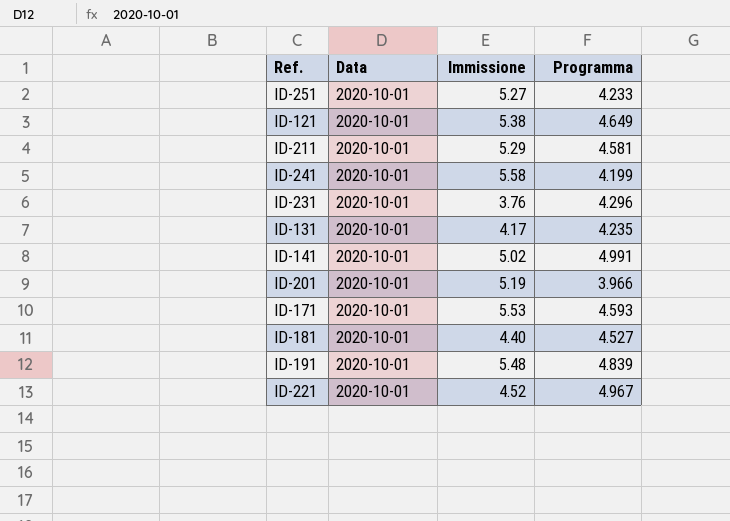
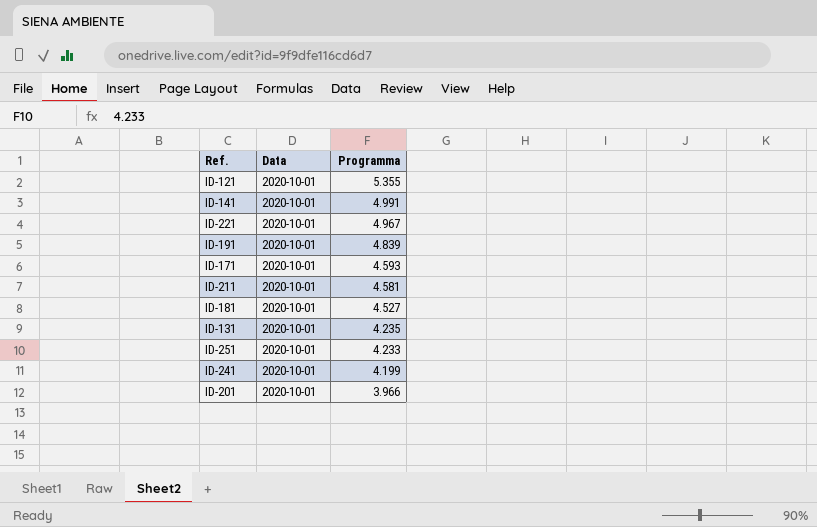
row order: none -> Programma descending
column Immissione | position: 3 -> none
row ID-231: 2020-10-01 | 3.76 | 4.296 -> none
ID-121 | Programma: 4.649 -> 5.355

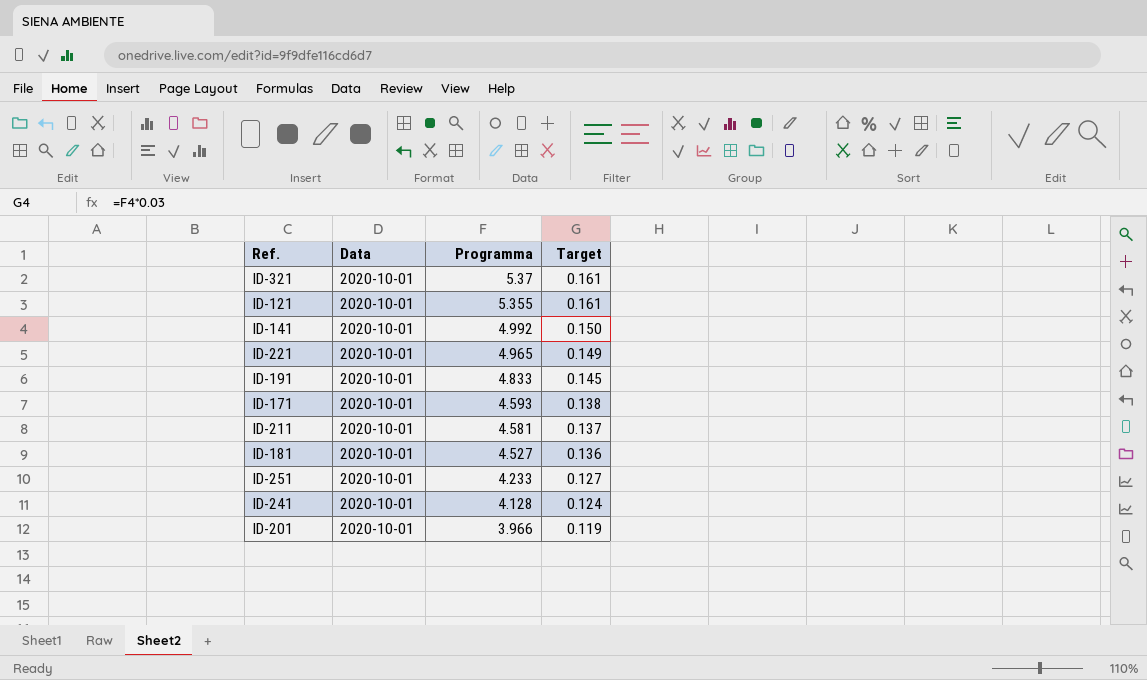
column Target | formula: none -> [Programma] * 0.03
row ID-131: 2020-10-01 | 4.235 -> none
row ID-321: none -> 2020-10-01 | 5.37 | 0.161
ID-141 | Programma: 4.991 -> 4.992
ID-221 | Programma: 4.967 -> 4.965
ID-191 | Programma: 4.839 -> 4.833
ID-241 | Programma: 4.199 -> 4.128

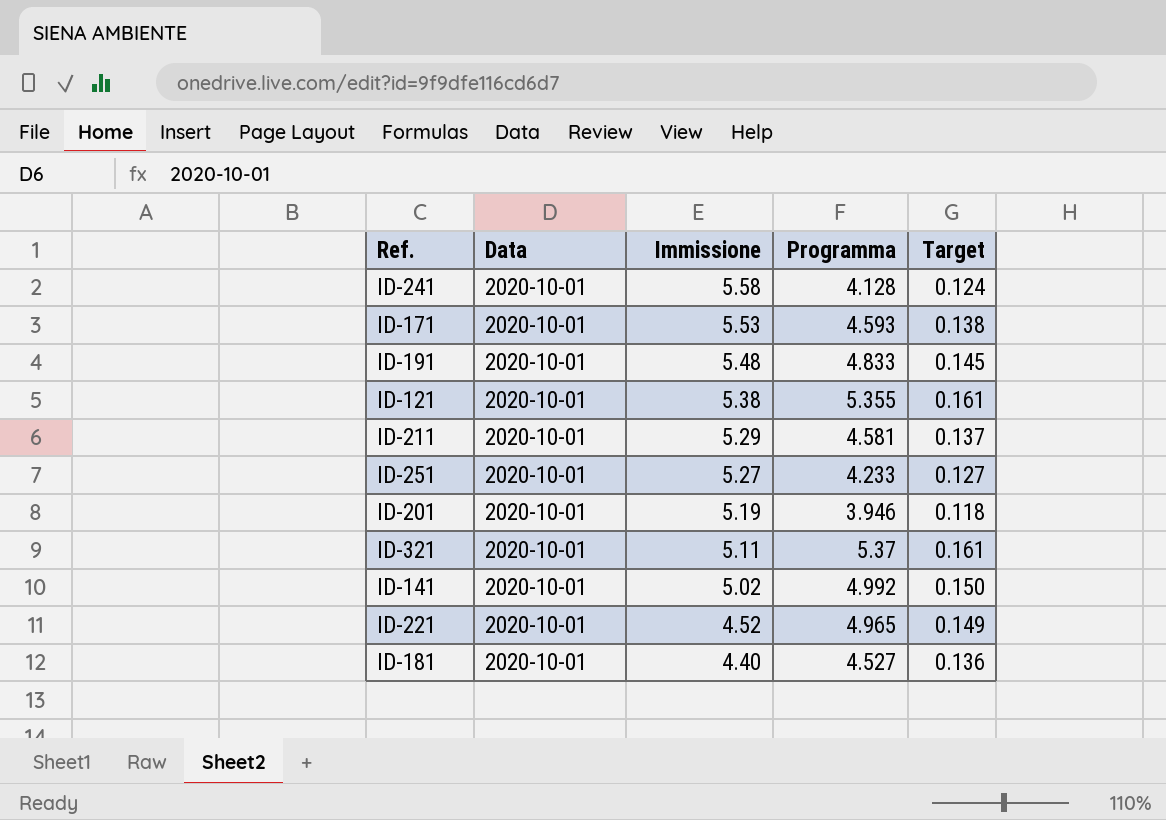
row order: Programma descending -> Immissione descending
column Immissione | position: none -> 3
ID-201 | Programma: 3.966 -> 3.946
ID-201 | Target: 0.119 -> 0.118

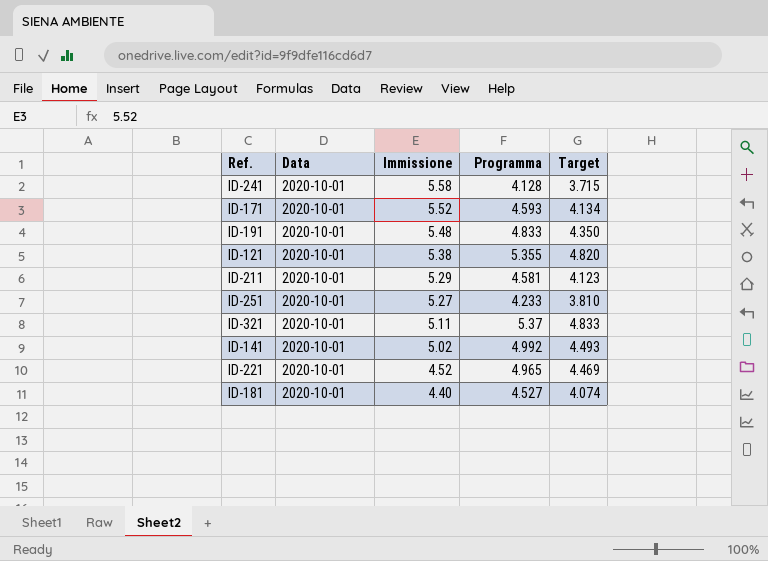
column Target | formula: [Programma] * 0.03 -> [Programma] * 0.9
row ID-201: 2020-10-01 | 5.19 | 3.946 | 0.118 -> none
ID-171 | Immissione: 5.53 -> 5.52

